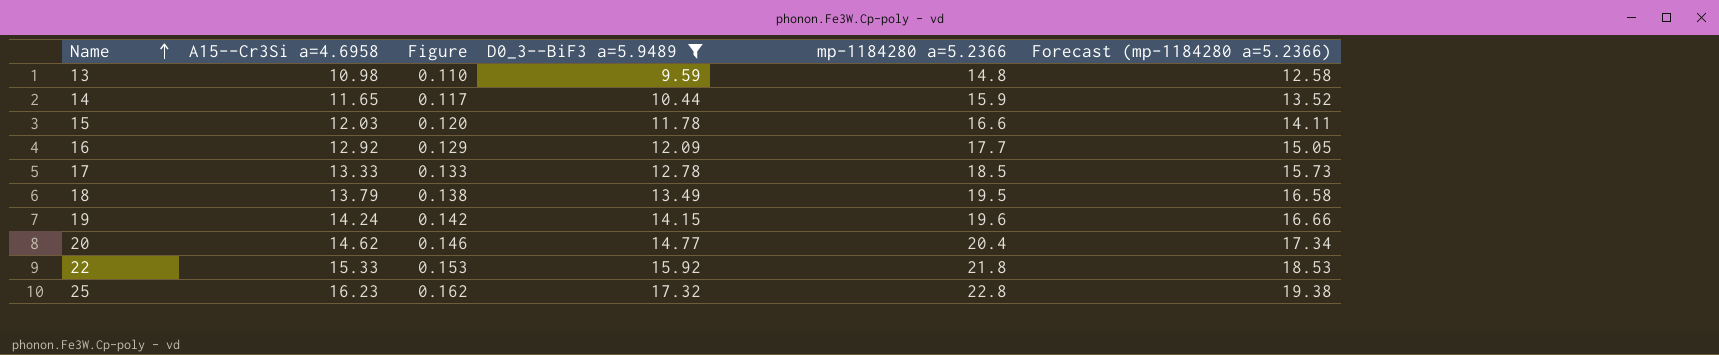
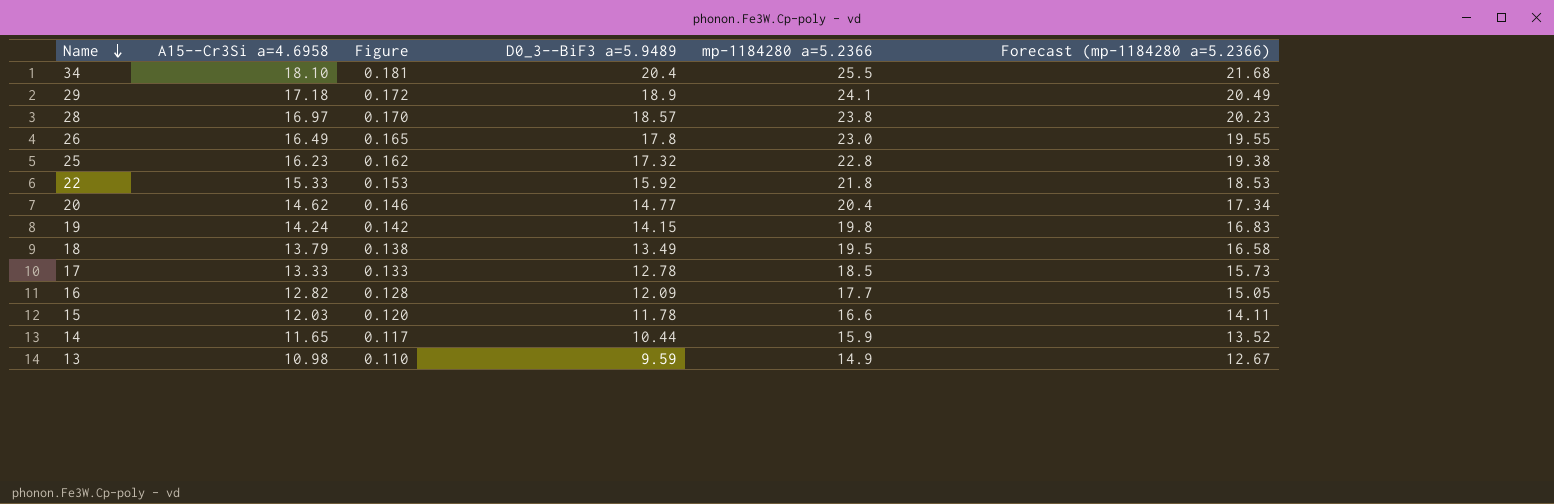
filter: D0_3--BiF3 a=5.9489 <= 17.32 -> none
row order: Name ascending -> Name descending
19 | mp-1184280 a=5.2366: 19.6 -> 19.8
19 | Forecast (mp-1184280 a=5.2366): 16.66 -> 16.83
16 | A15--Cr3Si a=4.6958: 12.92 -> 12.82
16 | Figure: 0.129 -> 0.128
13 | mp-1184280 a=5.2366: 14.8 -> 14.9
13 | Forecast (mp-1184280 a=5.2366): 12.58 -> 12.67

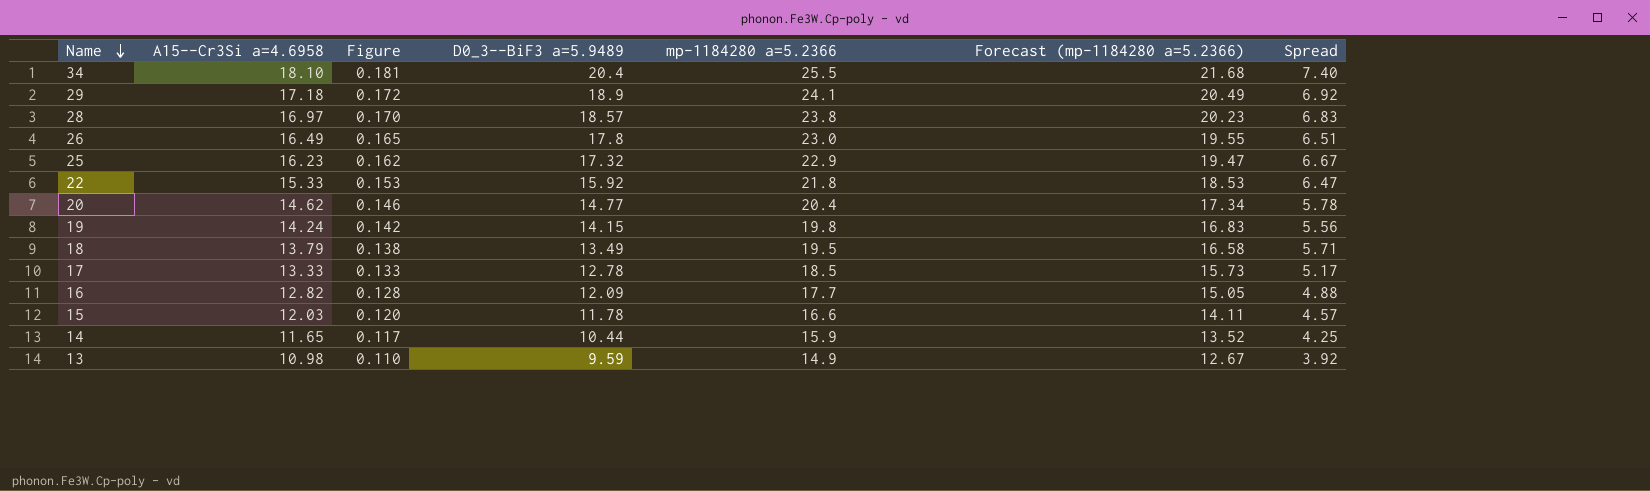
column Spread | formula: none -> [mp-1184280 a=5.2366] - [A15--Cr3Si a=4.6958]
25 | mp-1184280 a=5.2366: 22.8 -> 22.9
25 | Forecast (mp-1184280 a=5.2366): 19.38 -> 19.47

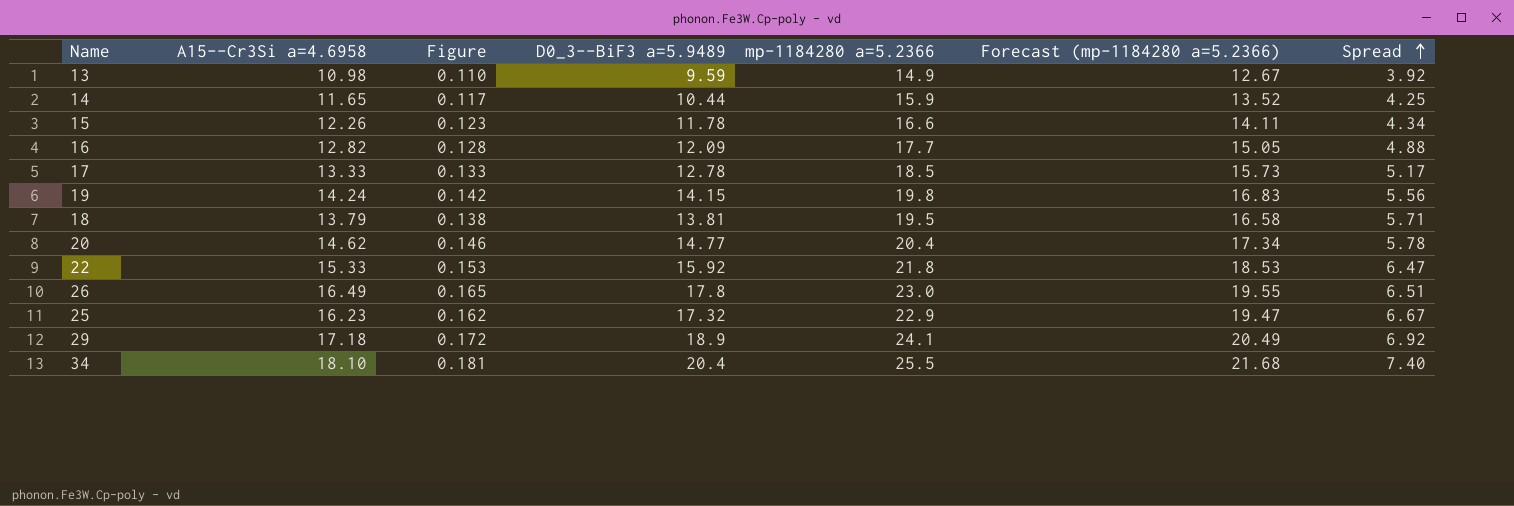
row order: Name descending -> Spread ascending
row 28: 16.97 | 0.170 | 18.57 | 23.8 | 20.23 | 6.83 -> none
15 | A15--Cr3Si a=4.6958: 12.03 -> 12.26
15 | Figure: 0.120 -> 0.123
15 | Spread: 4.57 -> 4.34
18 | D0_3--BiF3 a=5.9489: 13.49 -> 13.81

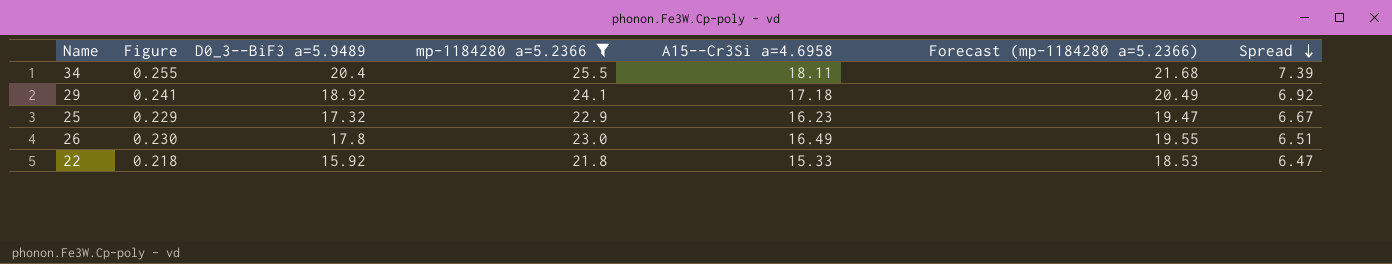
filter: none -> mp-1184280 a=5.2366 >= 21.8
row order: Spread ascending -> Spread descending
column Figure | formula: [A15--Cr3Si a=4.6958] * 0.01 -> [mp-1184280 a=5.2366] * 0.01
column A15--Cr3Si a=4.6958 | position: 2 -> 5
34 | A15--Cr3Si a=4.6958: 18.10 -> 18.11
34 | Spread: 7.40 -> 7.39
29 | D0_3--BiF3 a=5.9489: 18.9 -> 18.92

